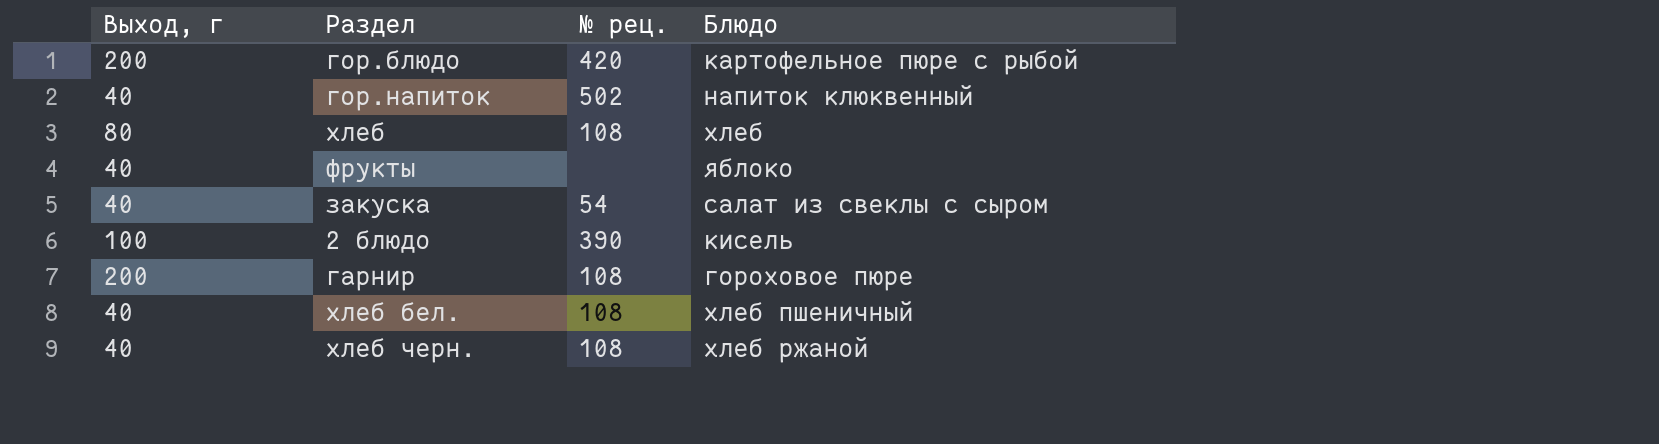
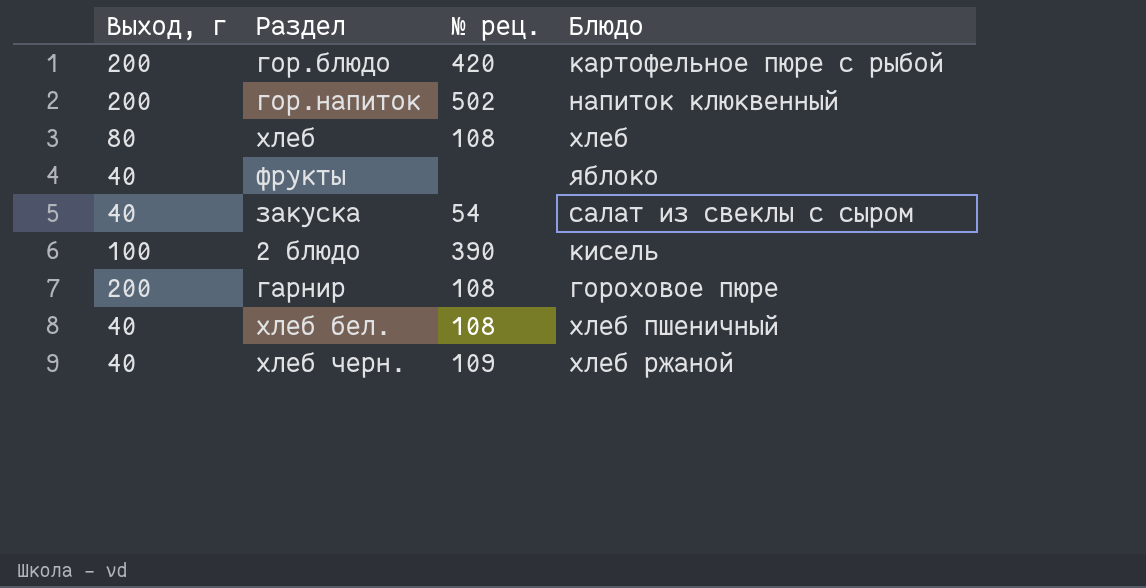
гор.напиток | Выход, г: 40 -> 200
хлеб черн. | № рец.: 108 -> 109

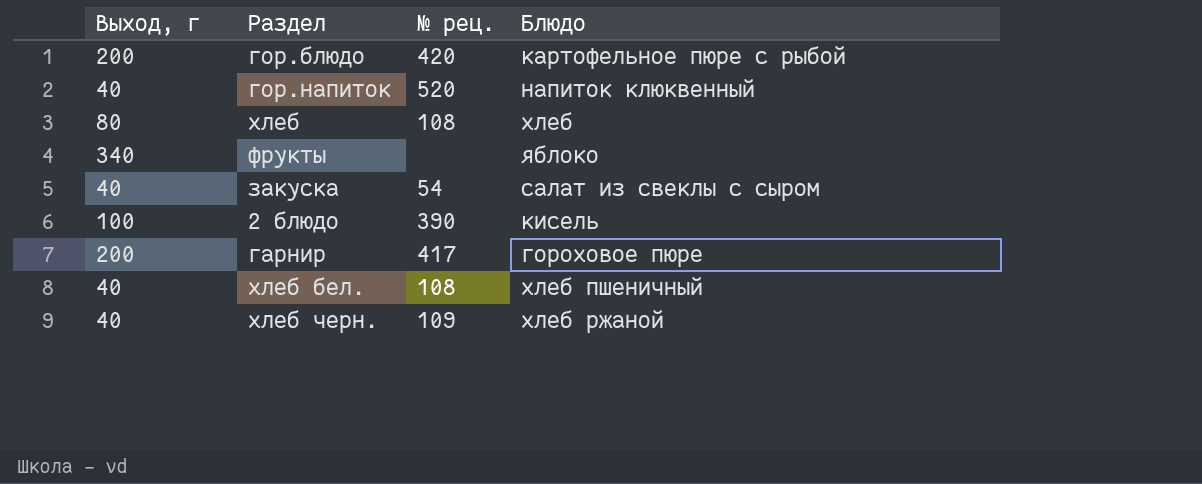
гор.напиток | Выход, г: 200 -> 40
гор.напиток | № рец.: 502 -> 520
фрукты | Выход, г: 40 -> 340
гарнир | № рец.: 108 -> 417

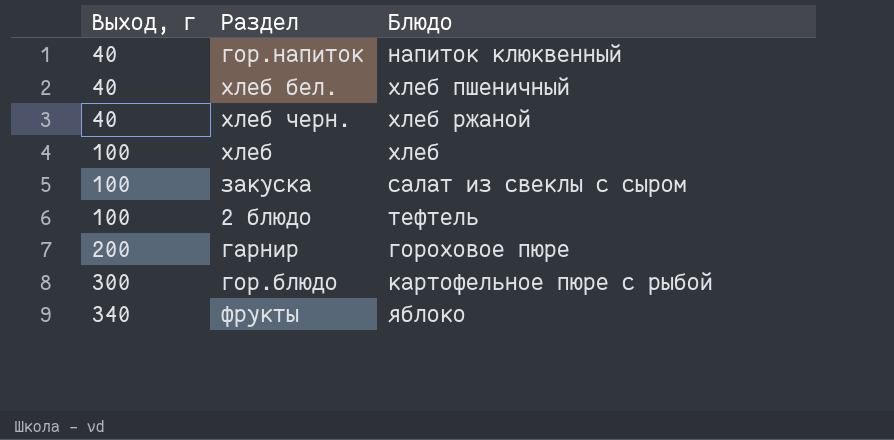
row order: none -> Выход, г ascending
column № рец. | position: 3 -> none
хлеб | Выход, г: 80 -> 100
закуска | Выход, г: 40 -> 100
2 блюдо | Блюдо: кисель -> тефтель
гор.блюдо | Выход, г: 200 -> 300

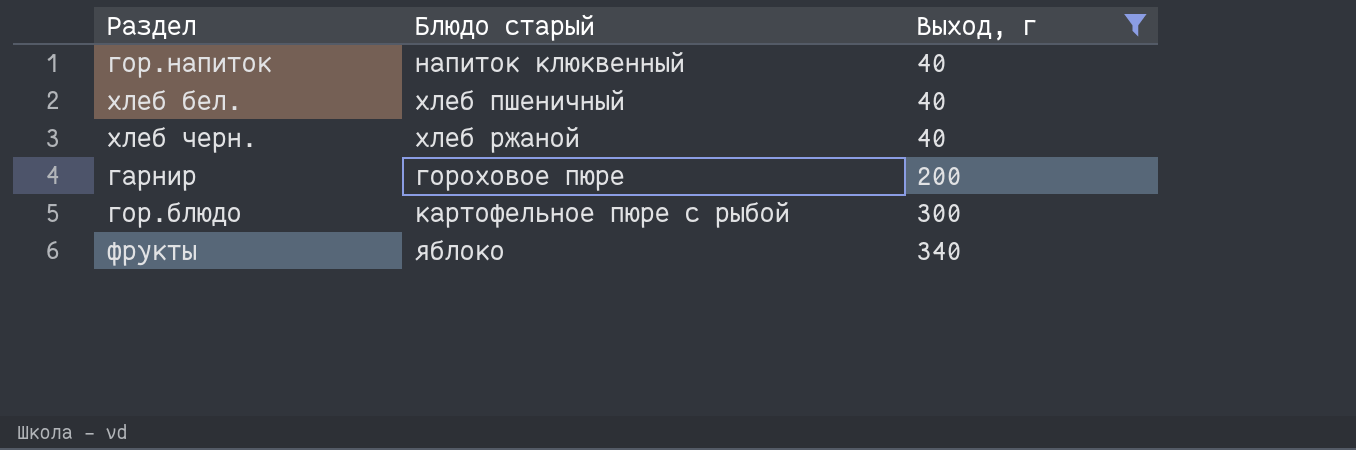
filter: none -> Выход, г != 100
column name: Блюдо -> Блюдо старый
column Выход, г | position: 1 -> 3

